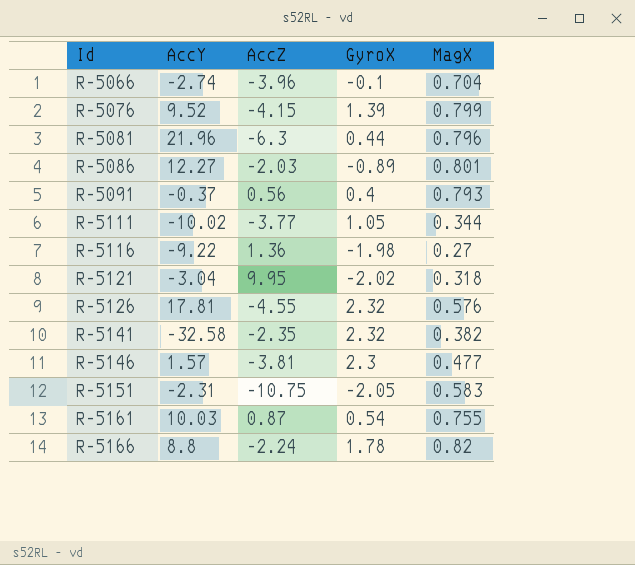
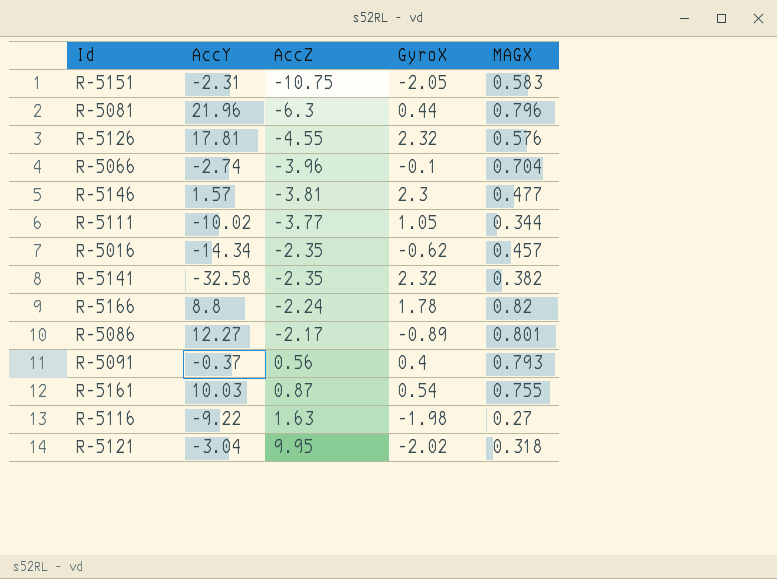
row order: Id ascending -> AccZ ascending
column name: MagX -> MAGX
row R-5076: 9.52 | -4.15 | 1.39 | 0.799 -> none
row R-5016: none -> -14.34 | -2.35 | -0.62 | 0.457
R-5086 | AccZ: -2.03 -> -2.17
R-5116 | AccZ: 1.36 -> 1.63

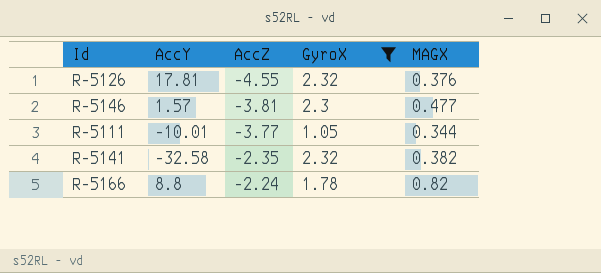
filter: none -> GyroX >= 1.05
R-5126 | MAGX: 0.576 -> 0.376
R-5111 | AccY: -10.02 -> -10.01

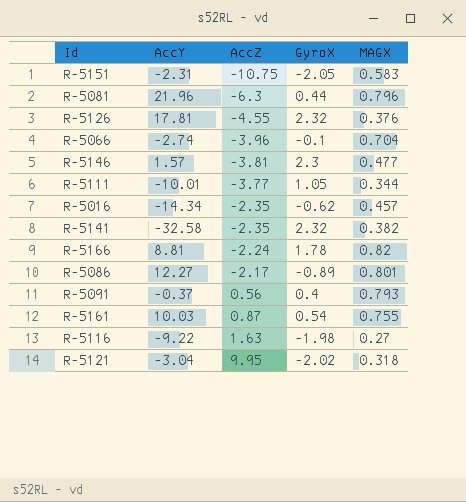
filter: GyroX >= 1.05 -> none
R-5166 | AccY: 8.8 -> 8.81

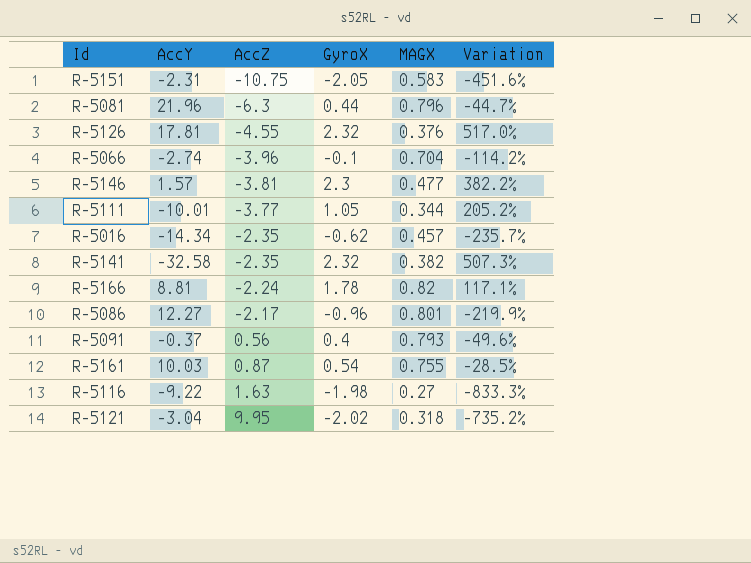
column Variation | formula: none -> ([GyroX] - [MAGX]) / [MAGX]
R-5086 | GyroX: -0.89 -> -0.96

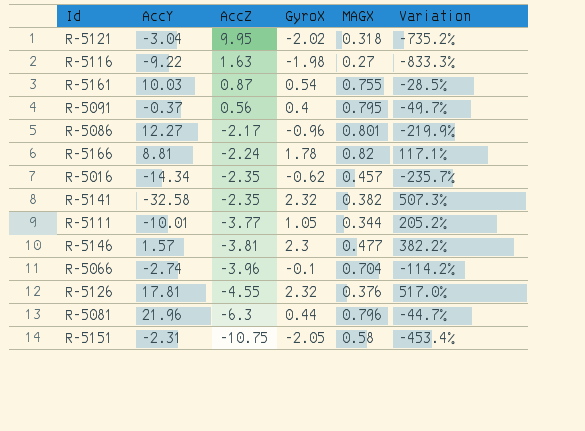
row order: AccZ ascending -> AccZ descending
R-5091 | MAGX: 0.793 -> 0.795
R-5091 | Variation: -49.6% -> -49.7%
R-5151 | MAGX: 0.583 -> 0.58
R-5151 | Variation: -451.6% -> -453.4%

